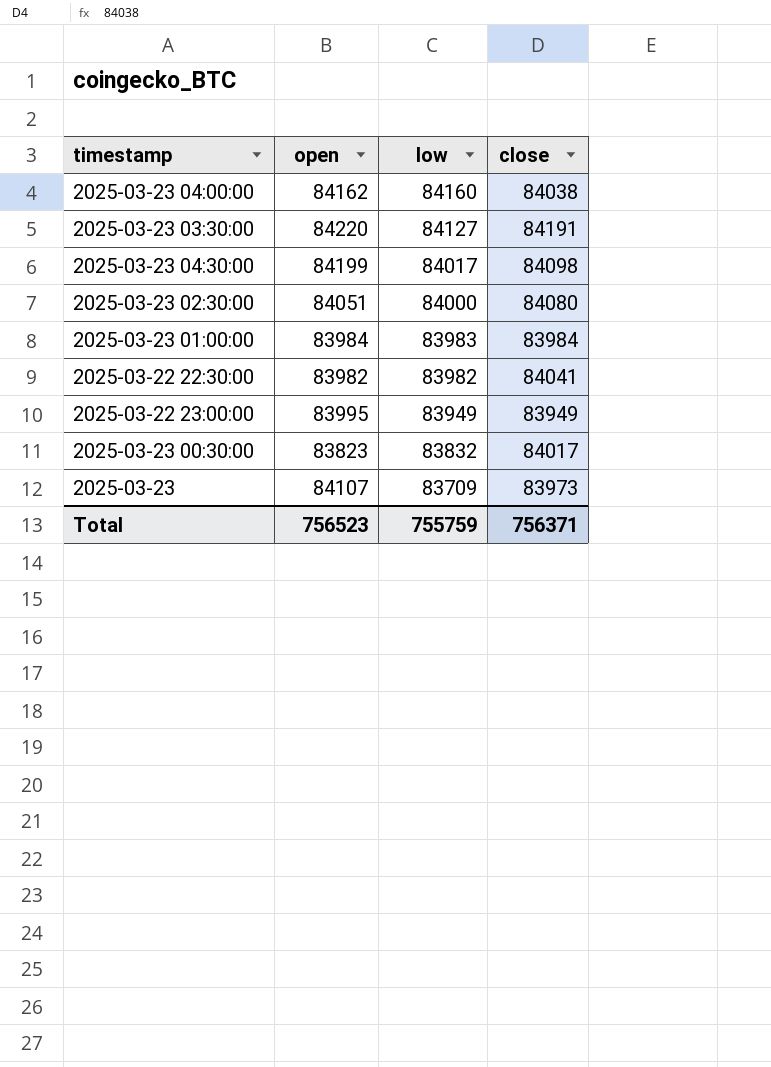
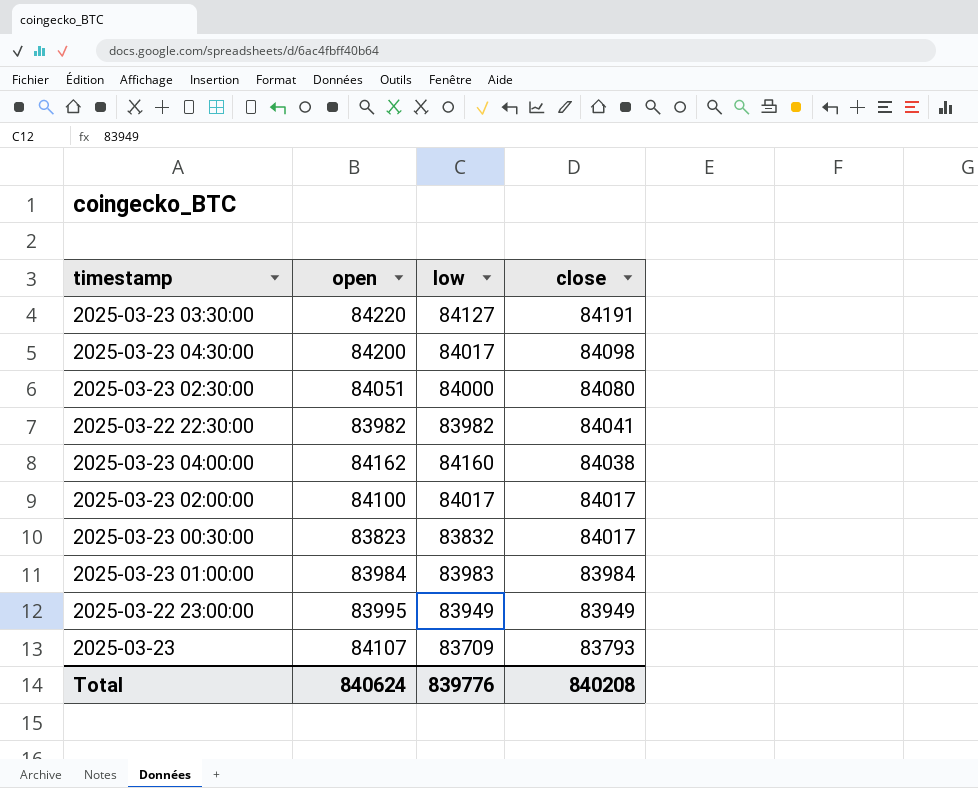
row order: low descending -> close descending
2025-03-23 04:30:00 | open: 84199 -> 84200
row 2025-03-23 02:00:00: none -> 84100 | 84017 | 84017
2025-03-23 | close: 83973 -> 83793
Total | open: 756523 -> 840624
Total | low: 755759 -> 839776
Total | close: 756371 -> 840208

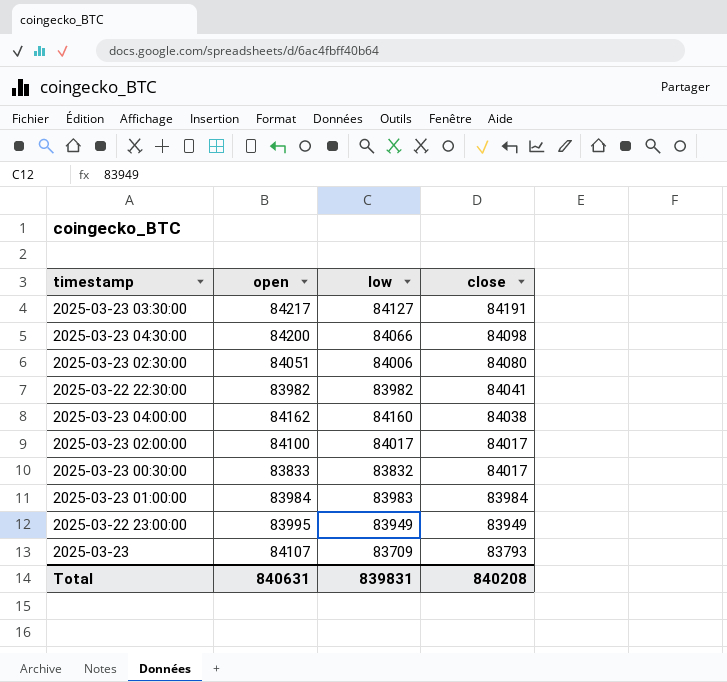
2025-03-23 03:30:00 | open: 84220 -> 84217
2025-03-23 04:30:00 | low: 84017 -> 84066
2025-03-23 02:30:00 | low: 84000 -> 84006
2025-03-23 00:30:00 | open: 83823 -> 83833
Total | open: 840624 -> 840631
Total | low: 839776 -> 839831

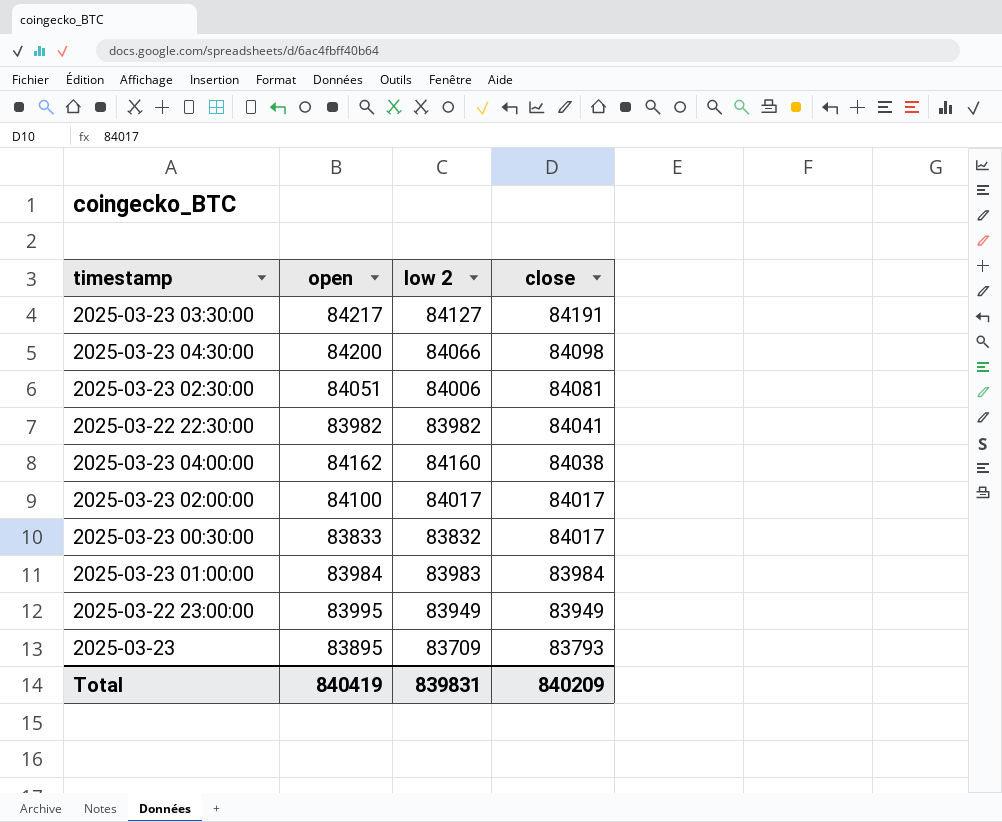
column name: low -> low 2
2025-03-23 02:30:00 | close: 84080 -> 84081
2025-03-23 | open: 84107 -> 83895
Total | open: 840631 -> 840419
Total | close: 840208 -> 840209

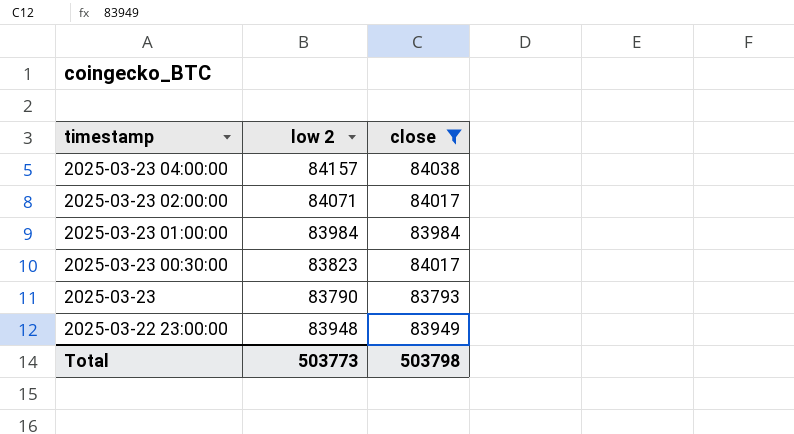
filter: none -> close <= 84038
row order: close descending -> timestamp descending
column open | position: 2 -> none
2025-03-23 04:00:00 | low 2: 84160 -> 84157
2025-03-23 02:00:00 | low 2: 84017 -> 84071
2025-03-23 01:00:00 | low 2: 83983 -> 83984
2025-03-23 00:30:00 | low 2: 83832 -> 83823
2025-03-23 | low 2: 83709 -> 83790
2025-03-22 23:00:00 | low 2: 83949 -> 83948
Total | low 2: 839831 -> 503773
Total | close: 840209 -> 503798

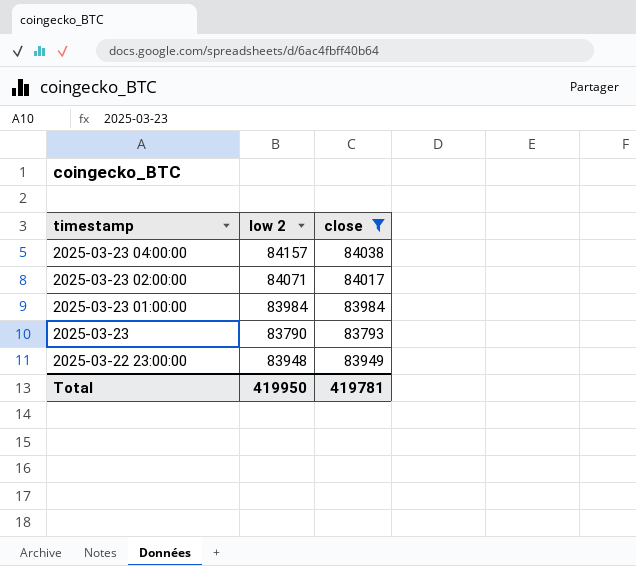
row 2025-03-23 00:30:00: 83823 | 84017 -> none
Total | low 2: 503773 -> 419950
Total | close: 503798 -> 419781

